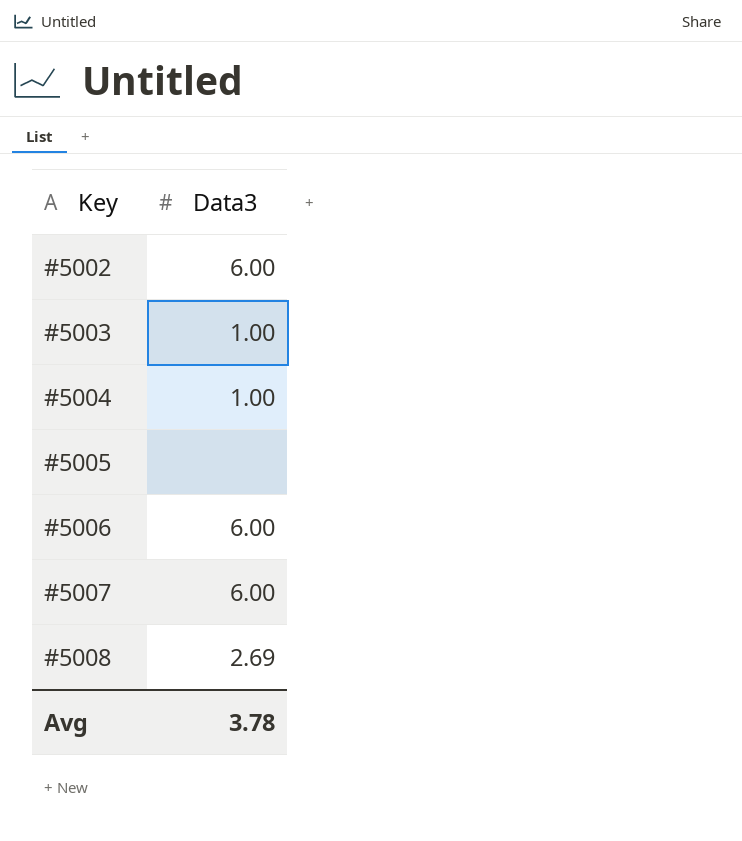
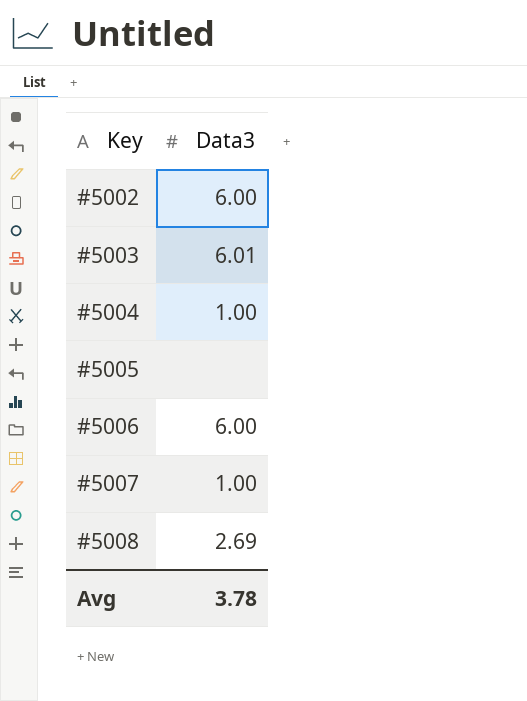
#5003 | Data3: 1.00 -> 6.01
#5007 | Data3: 6.00 -> 1.00

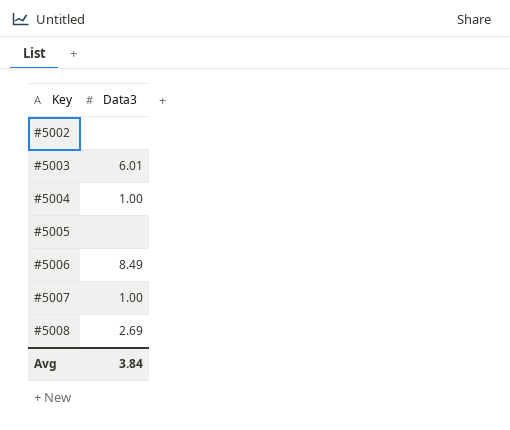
#5002 | Data3: 6.00 -> none
#5006 | Data3: 6.00 -> 8.49
Avg | Data3: 3.78 -> 3.84

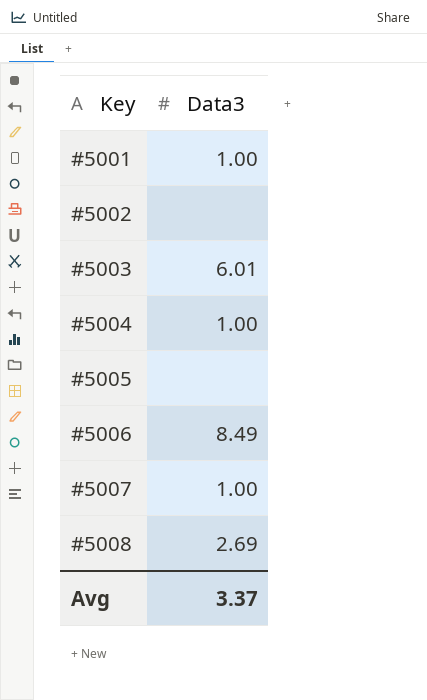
row #5001: none -> 1.00
Avg | Data3: 3.84 -> 3.37

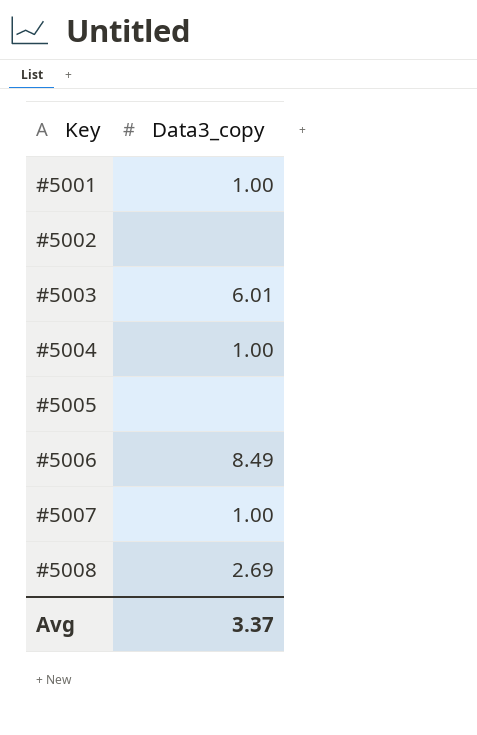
column name: Data3 -> Data3_copy

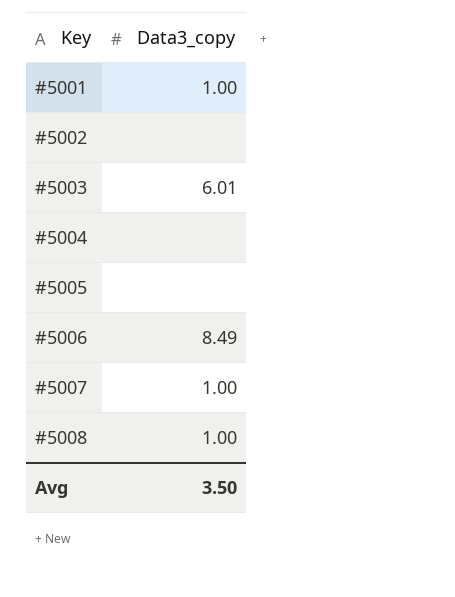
#5004 | Data3_copy: 1.00 -> none
#5008 | Data3_copy: 2.69 -> 1.00
Avg | Data3_copy: 3.37 -> 3.50

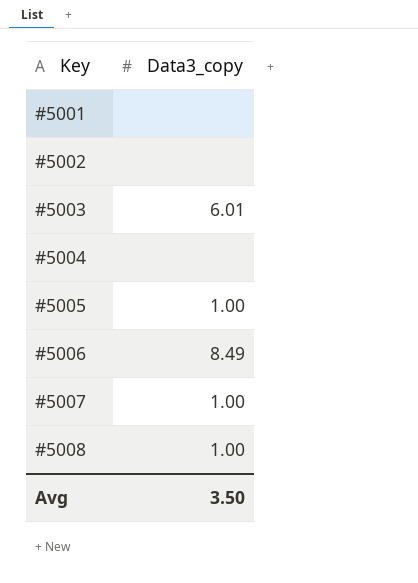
#5001 | Data3_copy: 1.00 -> none
#5005 | Data3_copy: none -> 1.00

